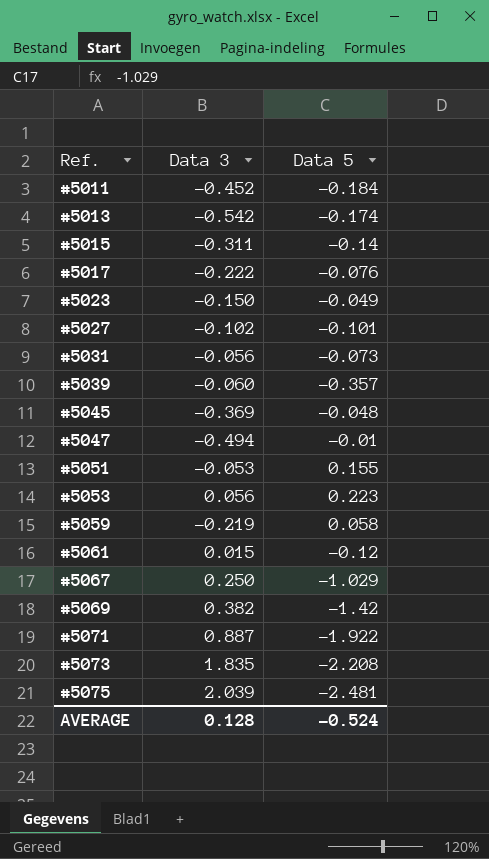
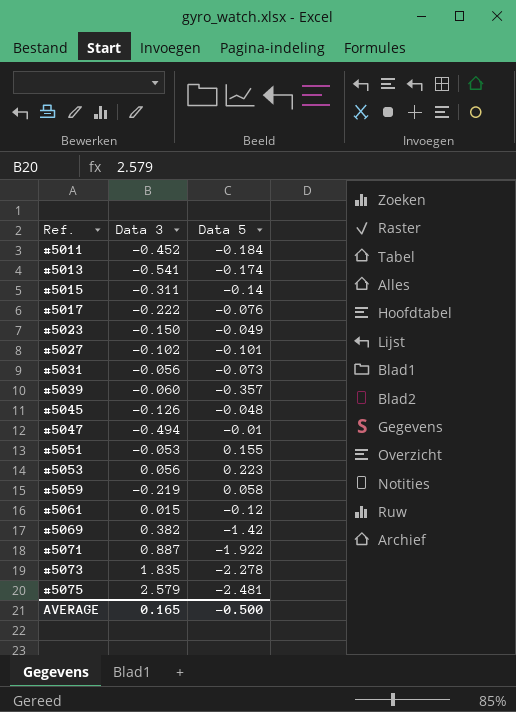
row #5067: 0.250 | -1.029 -> none
#5013 | Data 3: -0.542 -> -0.541
#5045 | Data 3: -0.369 -> -0.126
#5073 | Data 5: -2.208 -> -2.278
#5075 | Data 3: 2.039 -> 2.579
AVERAGE | Data 3: 0.128 -> 0.165
AVERAGE | Data 5: -0.524 -> -0.500

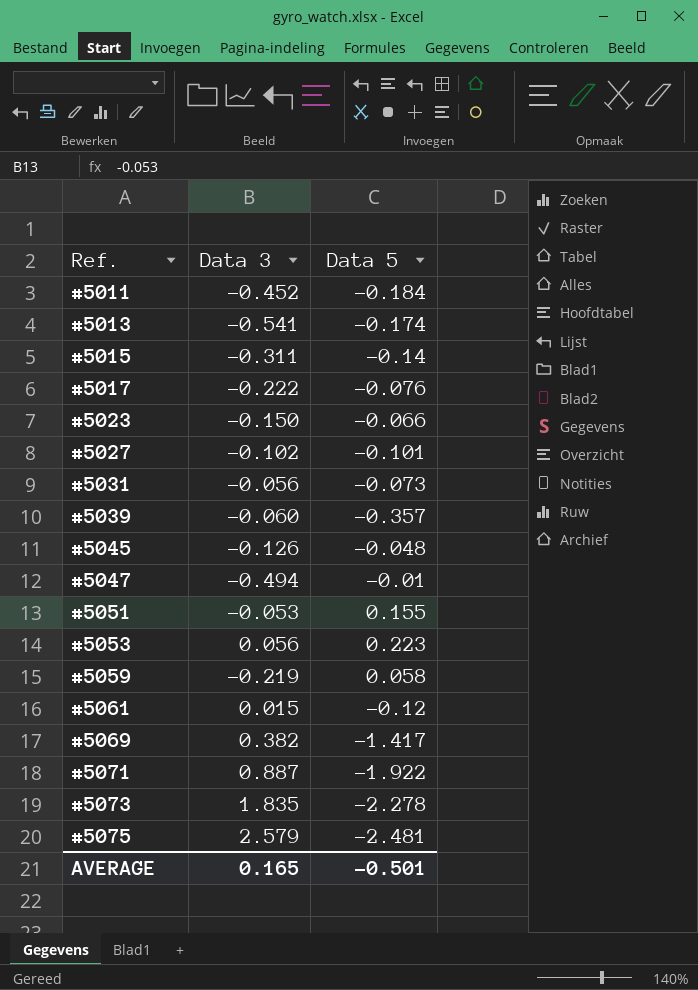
#5023 | Data 5: -0.049 -> -0.066
#5069 | Data 5: -1.42 -> -1.417
AVERAGE | Data 5: -0.500 -> -0.501

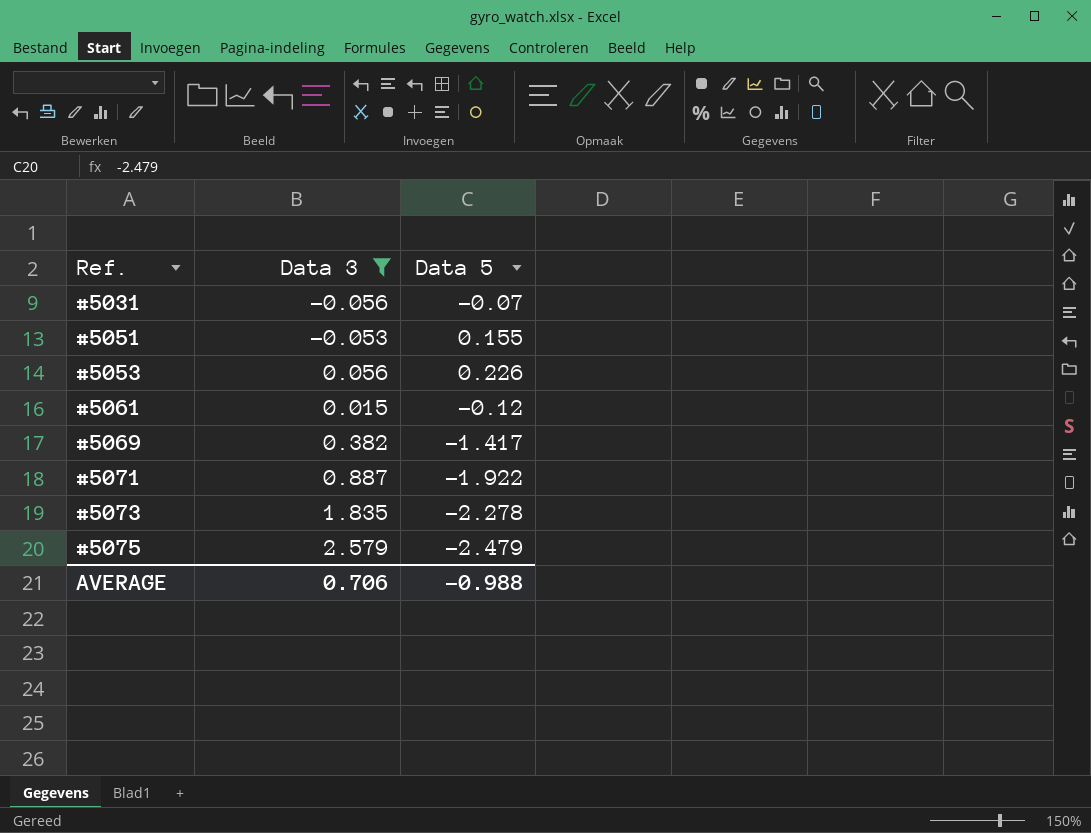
filter: none -> Data 3 >= -0.056
#5031 | Data 5: -0.073 -> -0.07
#5053 | Data 5: 0.223 -> 0.226
#5075 | Data 5: -2.481 -> -2.479
AVERAGE | Data 3: 0.165 -> 0.706
AVERAGE | Data 5: -0.501 -> -0.988

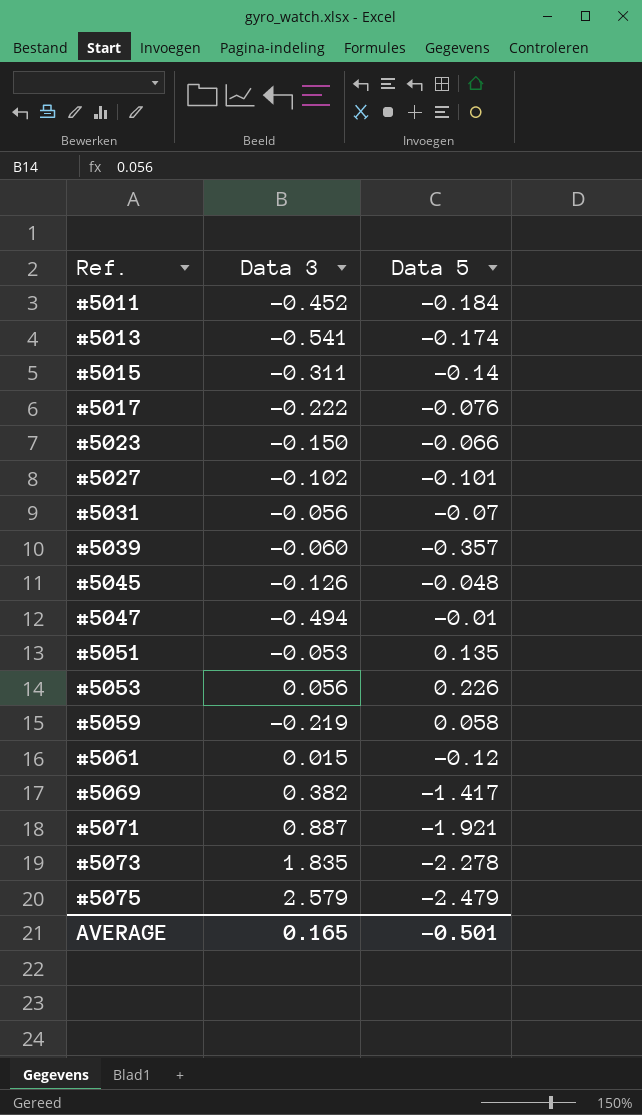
filter: Data 3 >= -0.056 -> none
#5051 | Data 5: 0.155 -> 0.135
#5071 | Data 5: -1.922 -> -1.921
AVERAGE | Data 3: 0.706 -> 0.165
AVERAGE | Data 5: -0.988 -> -0.501

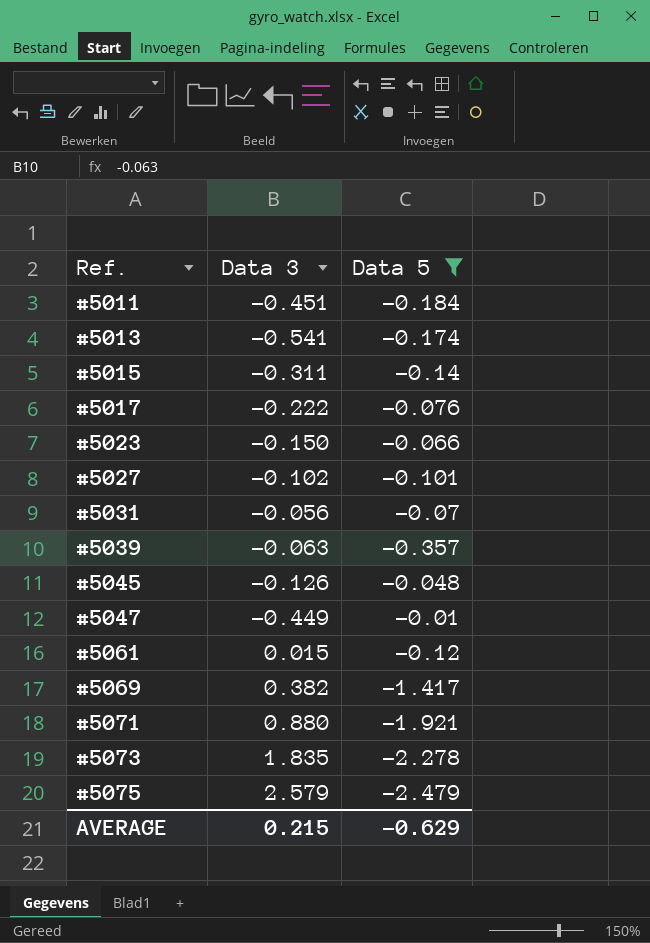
filter: none -> Data 5 <= -0.01
#5011 | Data 3: -0.452 -> -0.451
#5039 | Data 3: -0.060 -> -0.063
#5047 | Data 3: -0.494 -> -0.449
#5071 | Data 3: 0.887 -> 0.880
AVERAGE | Data 3: 0.165 -> 0.215
AVERAGE | Data 5: -0.501 -> -0.629

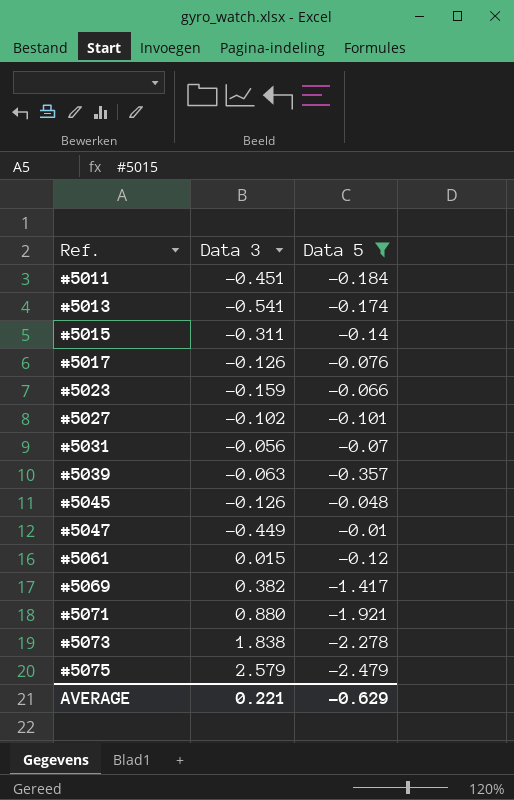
#5017 | Data 3: -0.222 -> -0.126
#5023 | Data 3: -0.150 -> -0.159
#5073 | Data 3: 1.835 -> 1.838
AVERAGE | Data 3: 0.215 -> 0.221

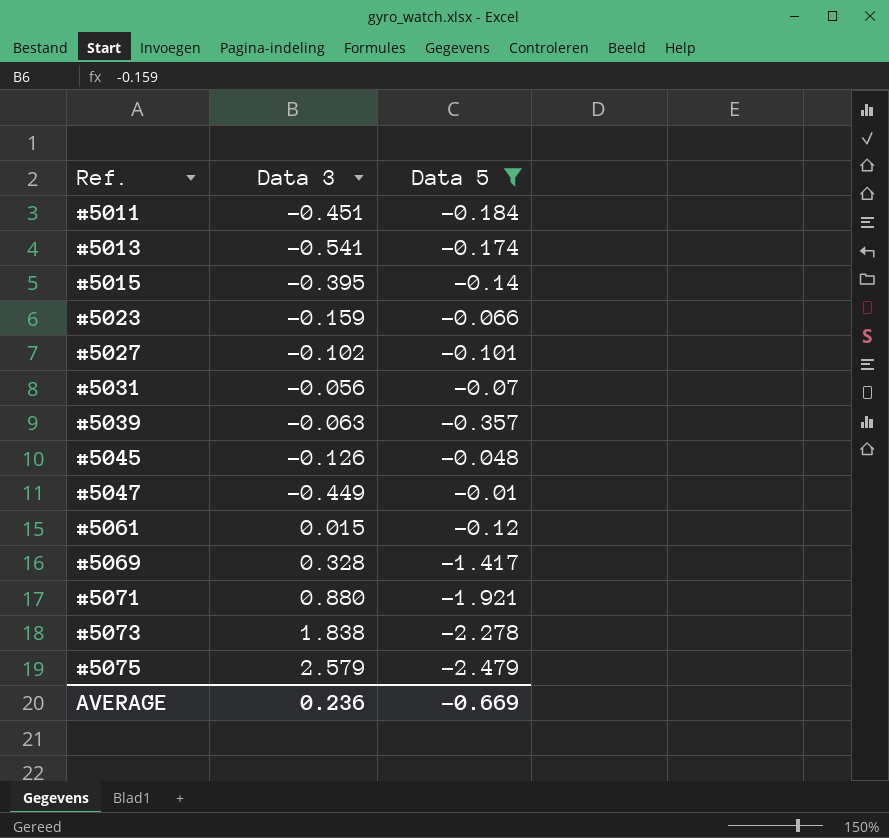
row #5017: -0.126 | -0.076 -> none
#5015 | Data 3: -0.311 -> -0.395
#5069 | Data 3: 0.382 -> 0.328
AVERAGE | Data 3: 0.221 -> 0.236
AVERAGE | Data 5: -0.629 -> -0.669

